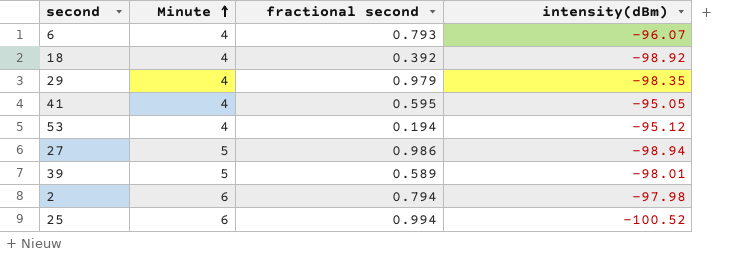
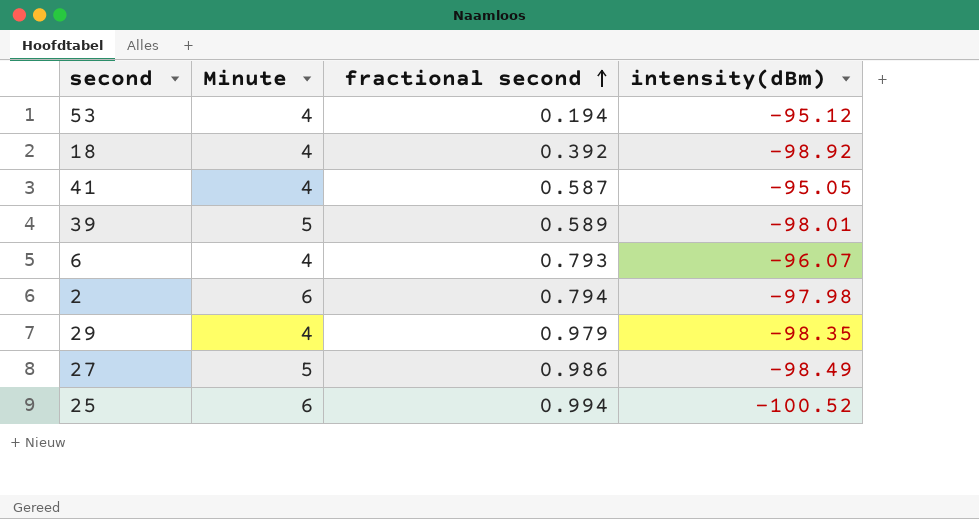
row order: Minute ascending -> fractional second ascending
41 | fractional second: 0.595 -> 0.587
27 | intensity(dBm): -98.94 -> -98.49

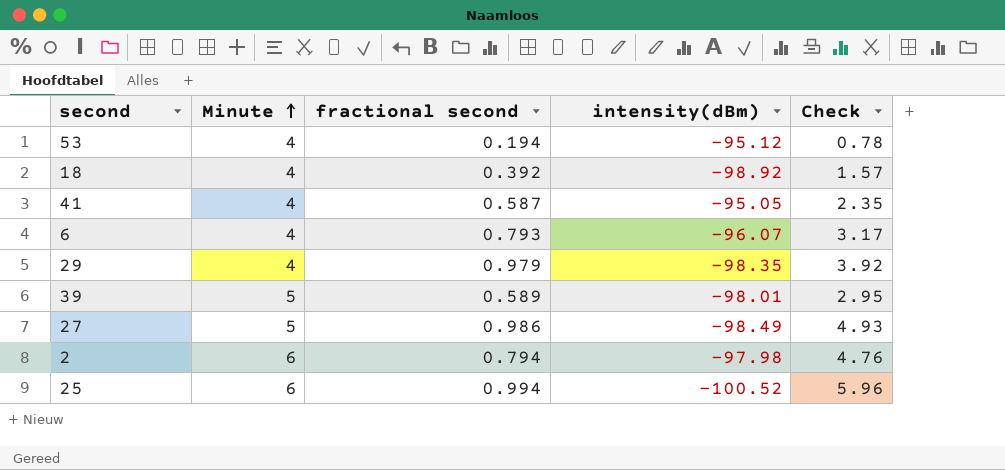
row order: fractional second ascending -> Minute ascending
column Check | formula: none -> [Minute] * [fractional second]

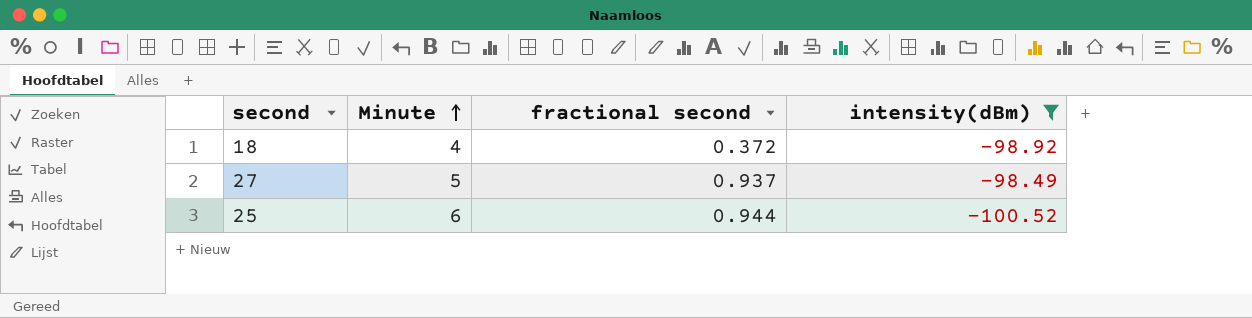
filter: none -> intensity(dBm) <= -98.49
column Check | formula: [Minute] * [fractional second] -> none
18 | fractional second: 0.392 -> 0.372
27 | fractional second: 0.986 -> 0.937
25 | fractional second: 0.994 -> 0.944

